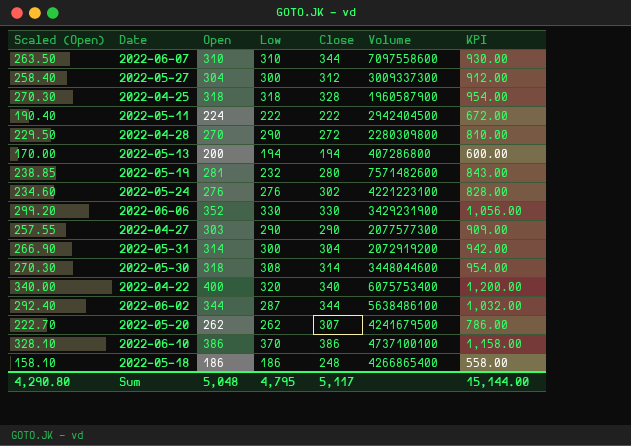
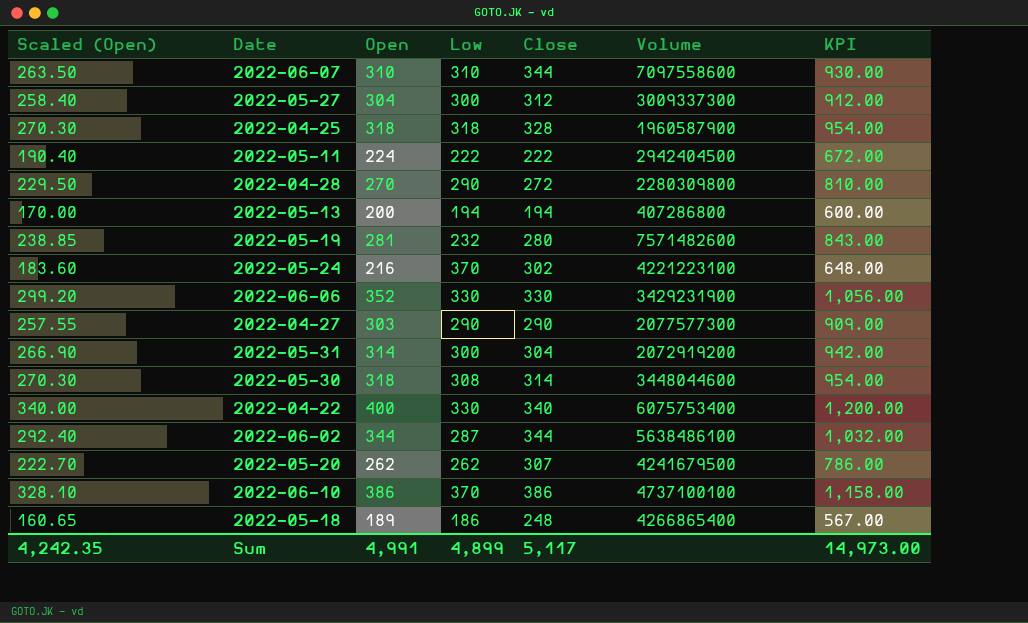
2022-05-24 | Scaled (Open): 234.60 -> 183.60
2022-05-24 | Open: 276 -> 216
2022-05-24 | Low: 276 -> 370
2022-05-24 | KPI: 828.00 -> 648.00
2022-04-22 | Low: 320 -> 330
2022-05-18 | Scaled (Open): 158.10 -> 160.65
2022-05-18 | Open: 186 -> 189
2022-05-18 | KPI: 558.00 -> 567.00
Sum | Scaled (Open): 4,290.80 -> 4,242.35
Sum | Open: 5,048 -> 4,991
Sum | Low: 4,795 -> 4,899
Sum | KPI: 15,144.00 -> 14,973.00

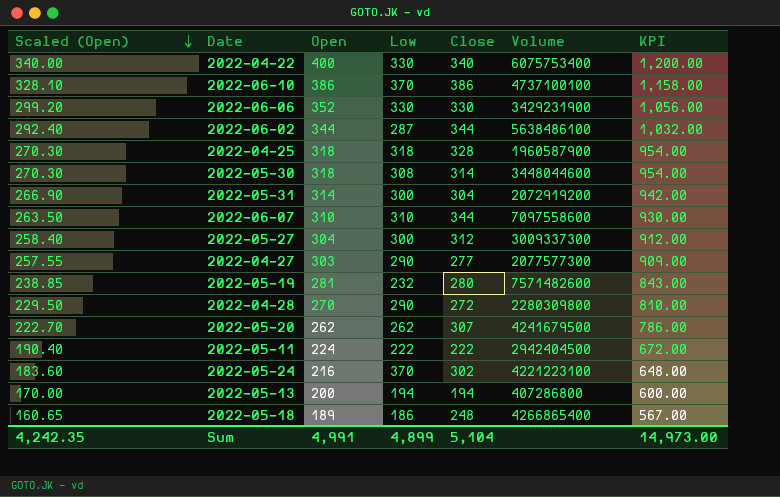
row order: none -> Scaled (Open) descending
2022-04-27 | Close: 290 -> 277
Sum | Close: 5,117 -> 5,104

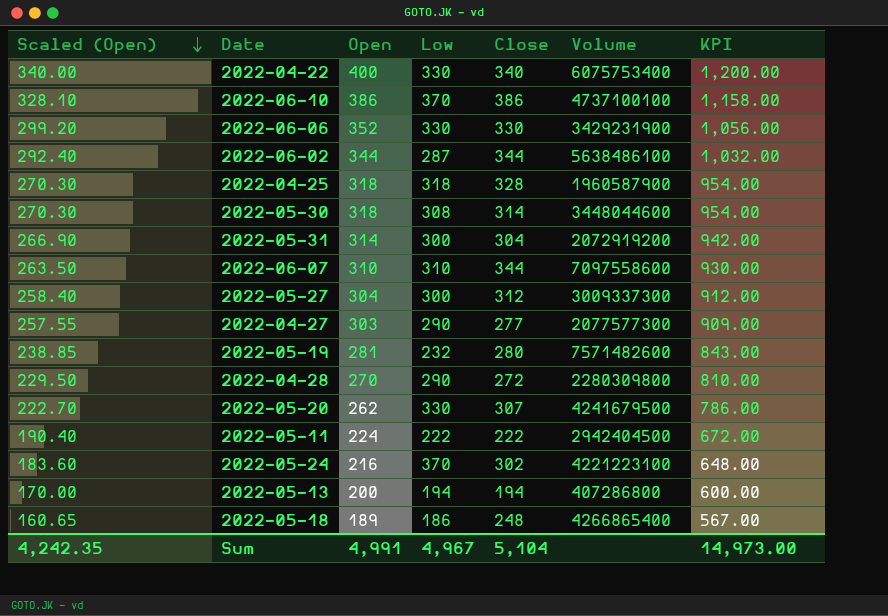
2022-05-20 | Low: 262 -> 330
Sum | Low: 4,899 -> 4,967

